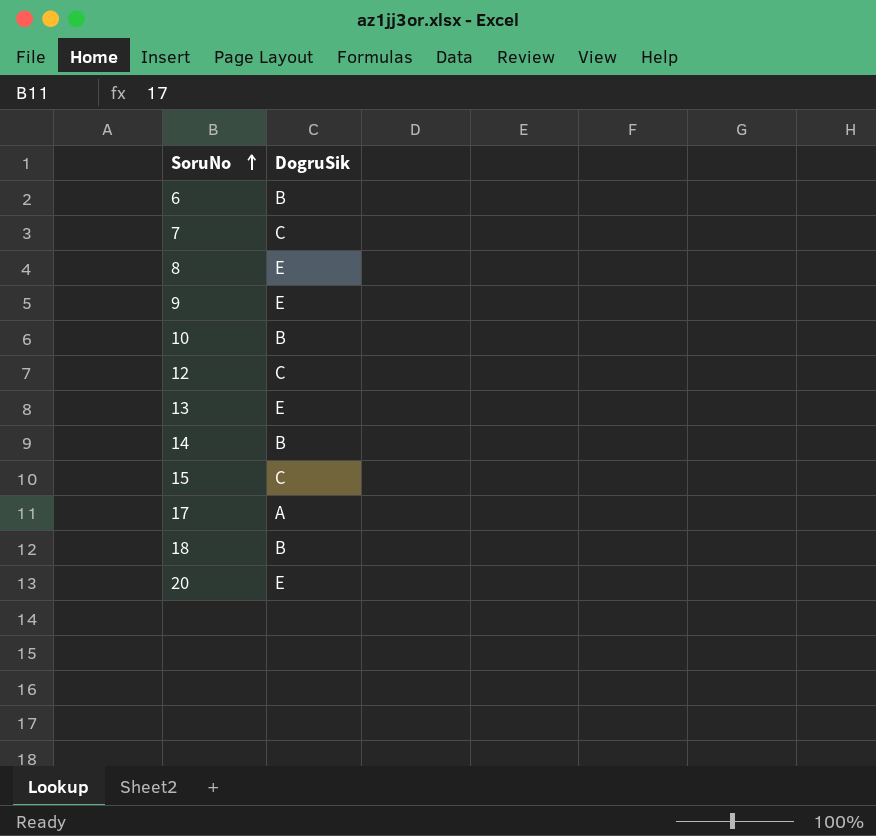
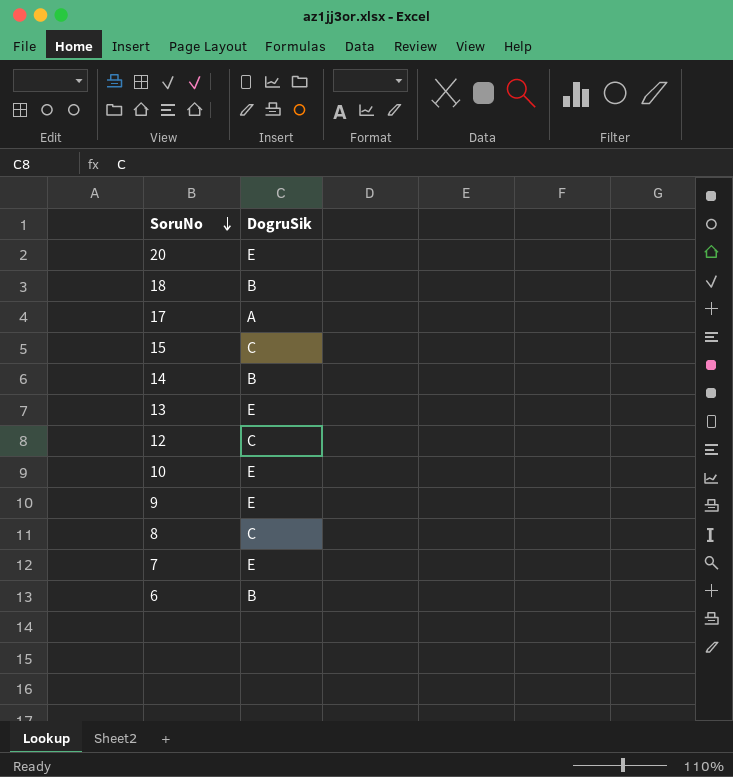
row order: SoruNo ascending -> SoruNo descending
10 | DogruSik: B -> E
8 | DogruSik: E -> C
7 | DogruSik: C -> E

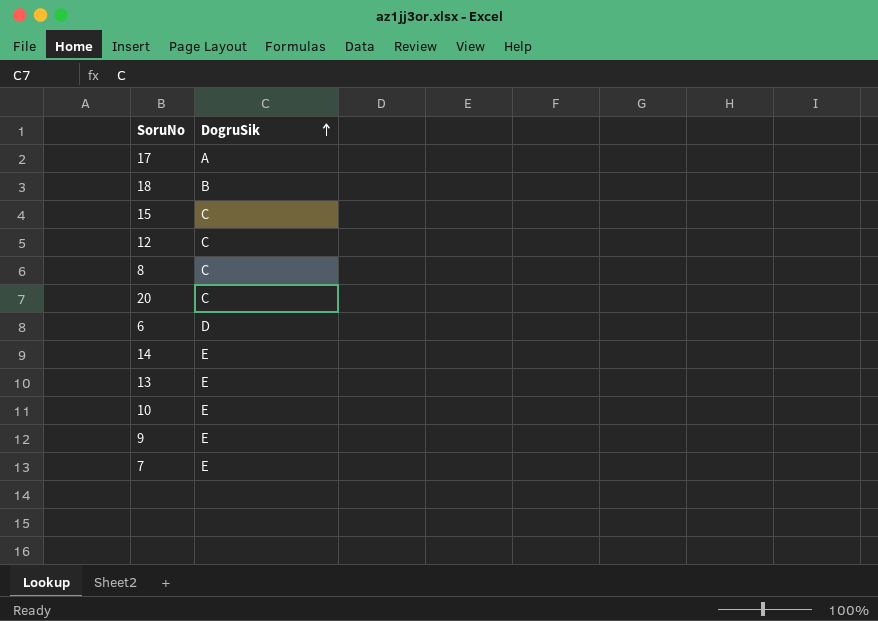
row order: SoruNo descending -> DogruSik ascending
20 | DogruSik: E -> C
6 | DogruSik: B -> D
14 | DogruSik: B -> E

